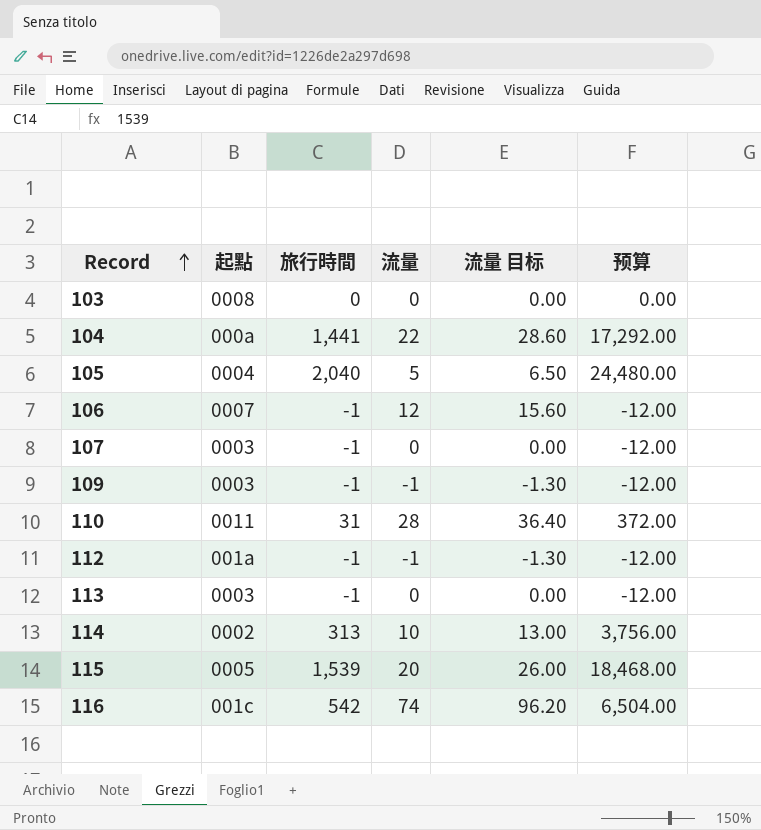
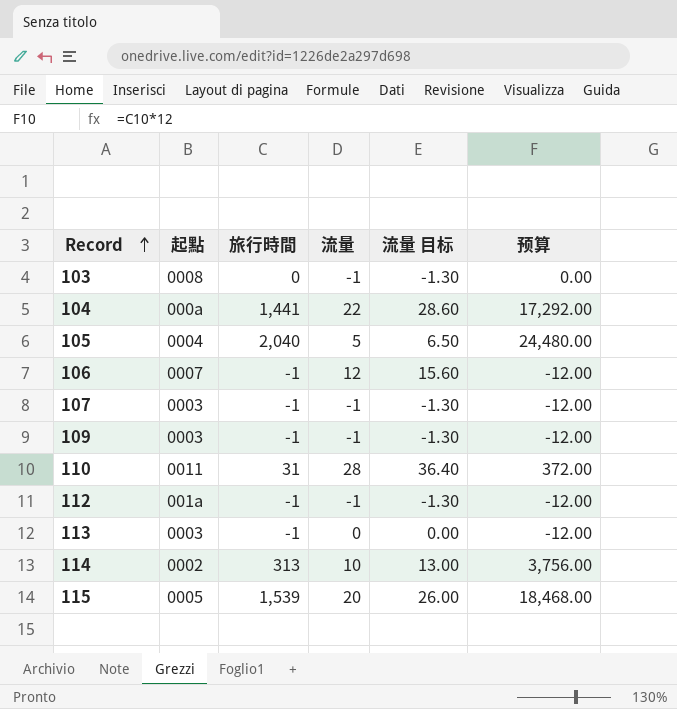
row 116: 001c | 542 | 74 | 96.20 | 6,504.00 -> none
103 | 流量: 0 -> -1
103 | 流量 目标: 0.00 -> -1.30
107 | 流量: 0 -> -1
107 | 流量 目标: 0.00 -> -1.30

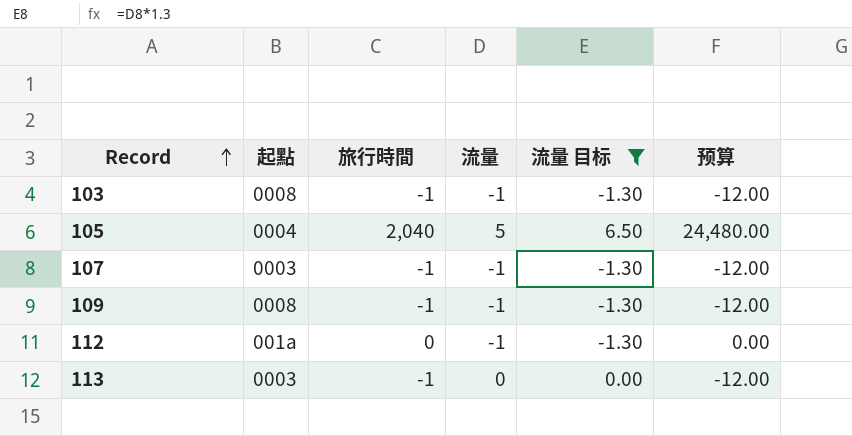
filter: none -> 流量 目标 <= 6.50
103 | 旅行時間: 0 -> -1
103 | 预算: 0.00 -> -12.00
109 | 起點: 0003 -> 0008
112 | 旅行時間: -1 -> 0
112 | 预算: -12.00 -> 0.00

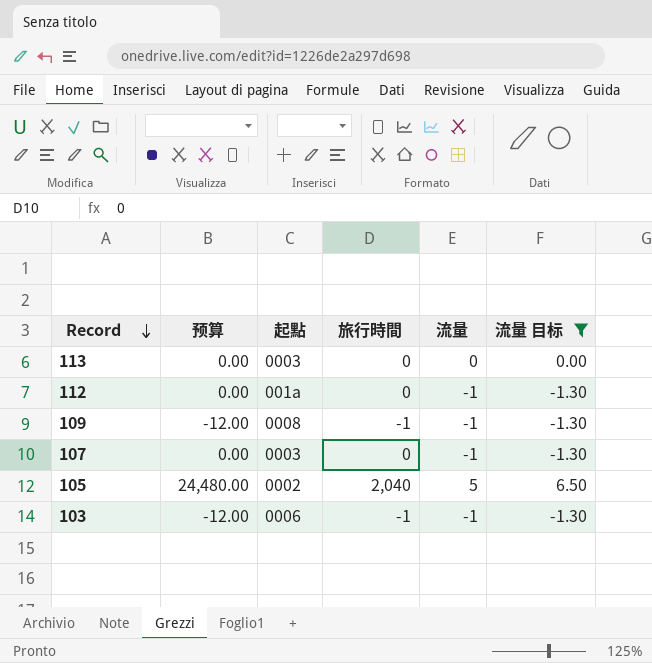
row order: Record ascending -> Record descending
column 预算 | position: 6 -> 2
113 | 预算: -12.00 -> 0.00
113 | 旅行時間: -1 -> 0
107 | 预算: -12.00 -> 0.00
107 | 旅行時間: -1 -> 0
105 | 起點: 0004 -> 0002
103 | 起點: 0008 -> 0006

